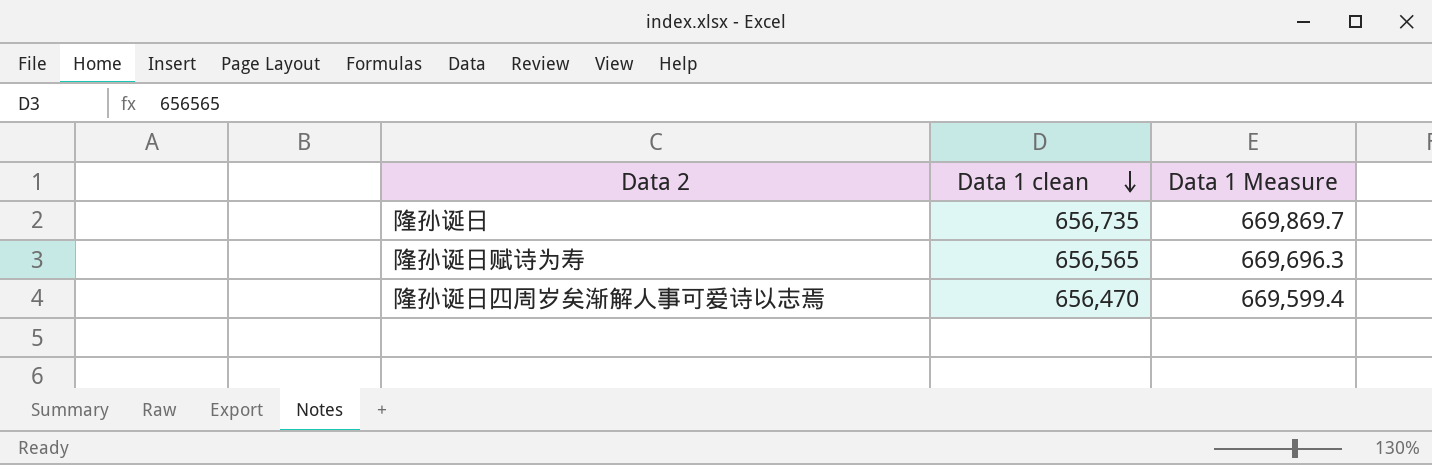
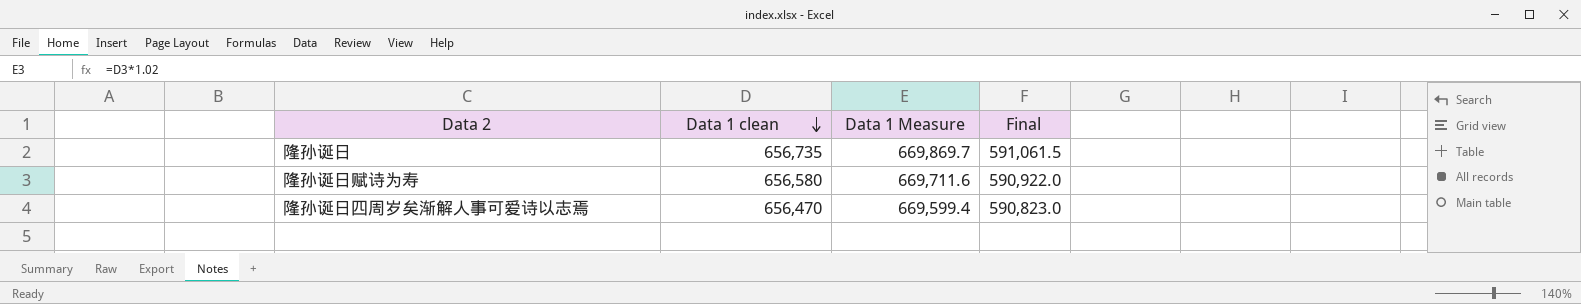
column Final | formula: none -> [Data 1 clean] * 0.9
隆孙诞日赋诗为寿 | Data 1 clean: 656,565 -> 656,580
隆孙诞日赋诗为寿 | Data 1 Measure: 669,696.3 -> 669,711.6

